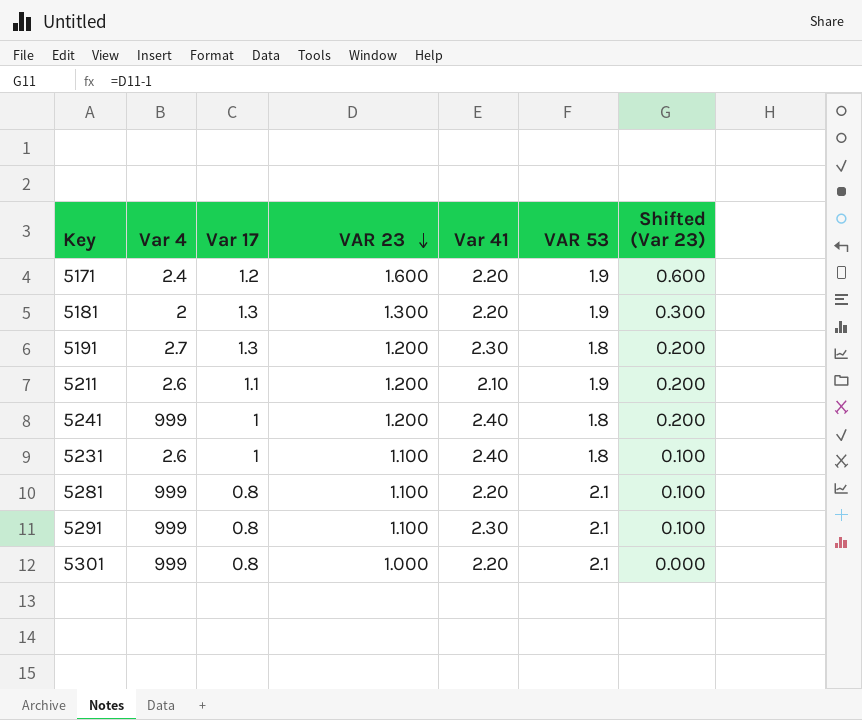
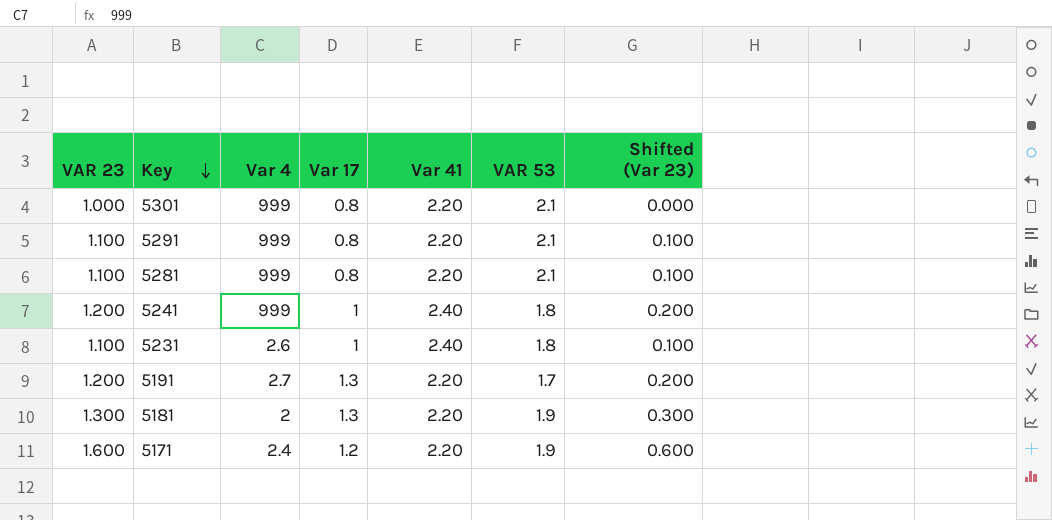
row order: VAR 23 descending -> Key descending
column VAR 23 | position: 4 -> 1
row 5211: 2.6 | 1.1 | 1.200 | 2.10 | 1.9 | 0.200 -> none
5291 | Var 41: 2.30 -> 2.20
5191 | Var 41: 2.30 -> 2.20
5191 | VAR 53: 1.8 -> 1.7

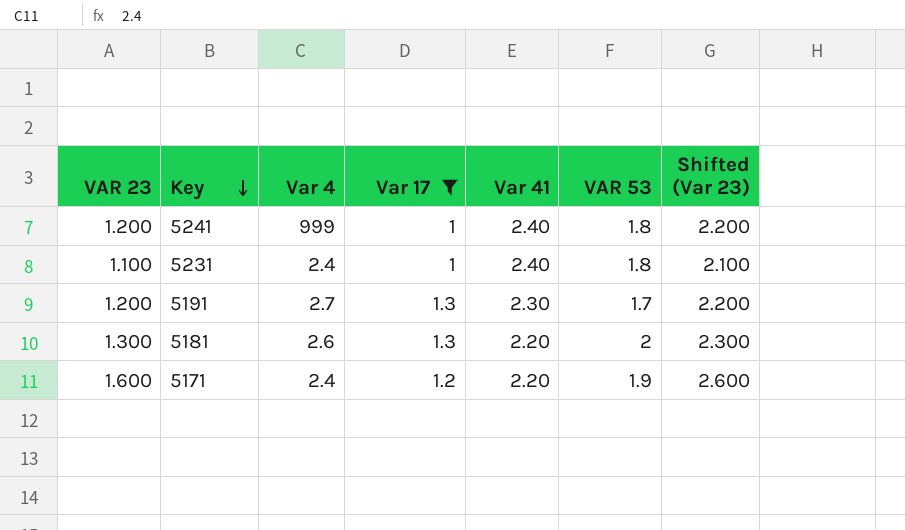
filter: none -> Var 17 != 0.8
column Shifted (Var 23) | formula: [VAR 23] - 1 -> [VAR 23] + 1
5231 | Var 4: 2.6 -> 2.4
5191 | Var 41: 2.20 -> 2.30
5181 | Var 4: 2 -> 2.6
5181 | VAR 53: 1.9 -> 2

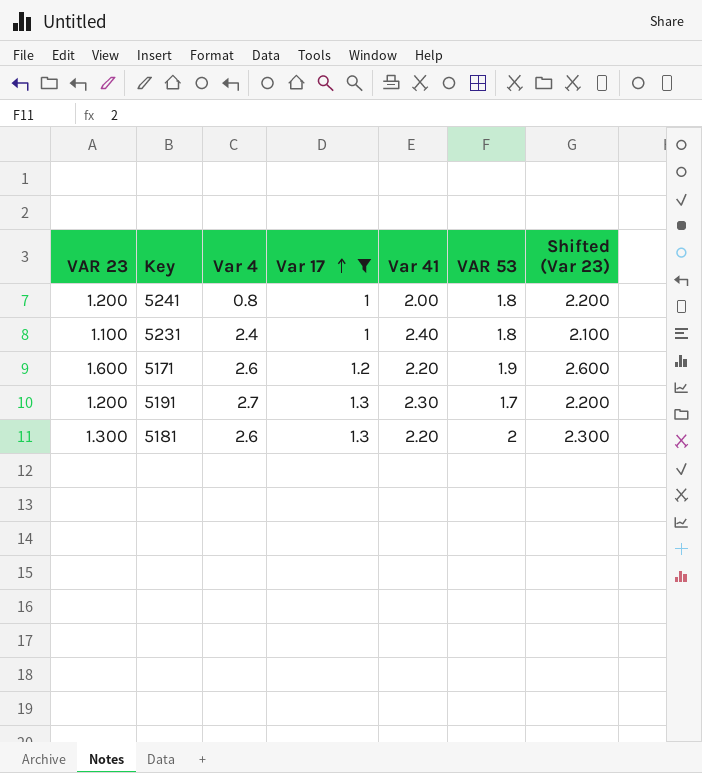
row order: Key descending -> Var 17 ascending
5241 | Var 4: 999 -> 0.8
5241 | Var 41: 2.40 -> 2.00
5171 | Var 4: 2.4 -> 2.6

